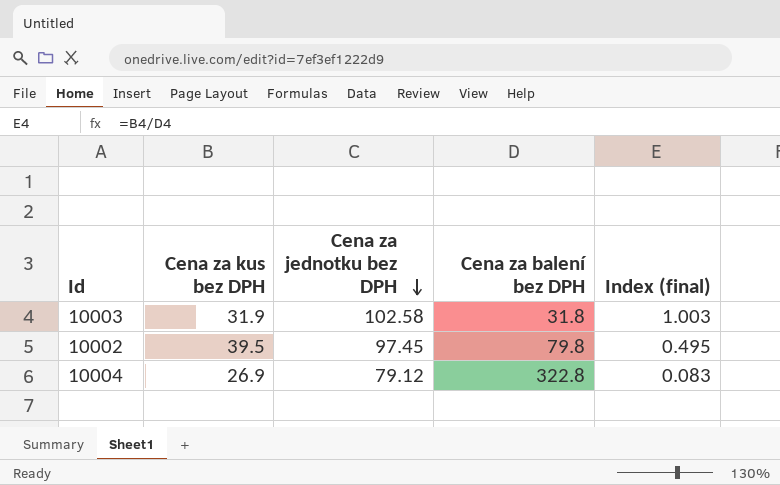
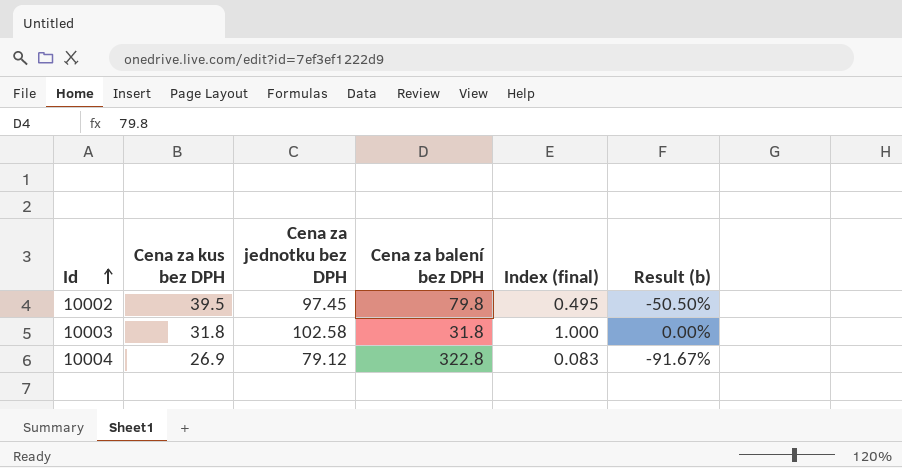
row order: Cena za jednotku bez DPH descending -> Id ascending
column Result (b) | formula: none -> ([Cena za kus bez DPH] - [Cena za balení bez DPH]) / [Cena za balení bez DPH]
10003 | Cena za kus bez DPH: 31.9 -> 31.8
10003 | Index (final): 1.003 -> 1.000

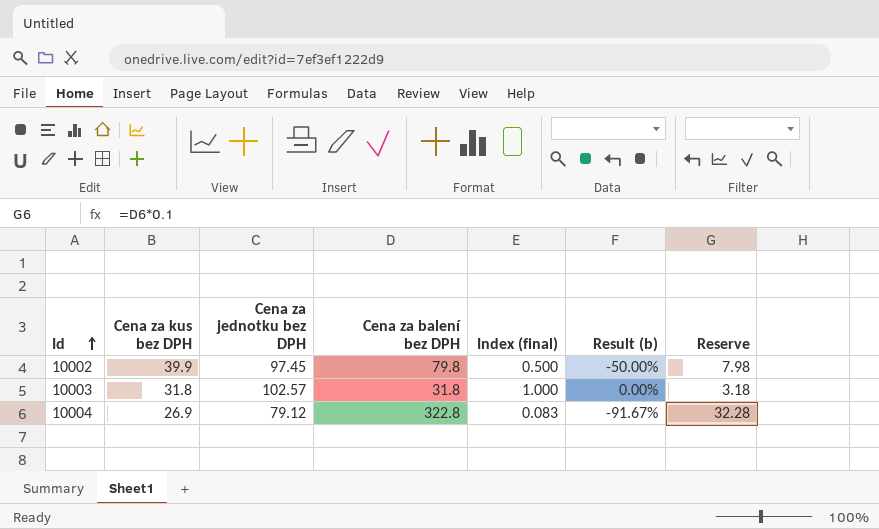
column Reserve | formula: none -> [Cena za balení bez DPH] * 0.1
10002 | Cena za kus bez DPH: 39.5 -> 39.9
10002 | Index (final): 0.495 -> 0.500
10002 | Result (b): -50.50% -> -50.00%
10003 | Cena za jednotku bez DPH: 102.58 -> 102.57

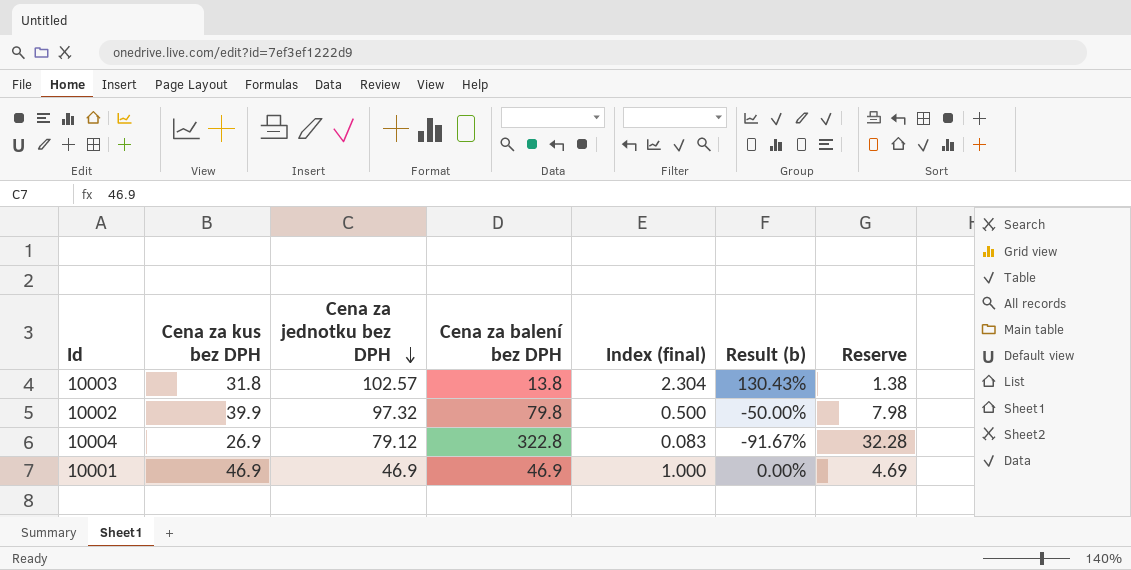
row order: Id ascending -> Cena za jednotku bez DPH descending
10003 | Cena za balení bez DPH: 31.8 -> 13.8
10003 | Index (final): 1.000 -> 2.304
10003 | Result (b): 0.00% -> 130.43%
10003 | Reserve: 3.18 -> 1.38
10002 | Cena za jednotku bez DPH: 97.45 -> 97.32
row 10001: none -> 46.9 | 46.9 | 46.9 | 1.000 | 0.00% | 4.69

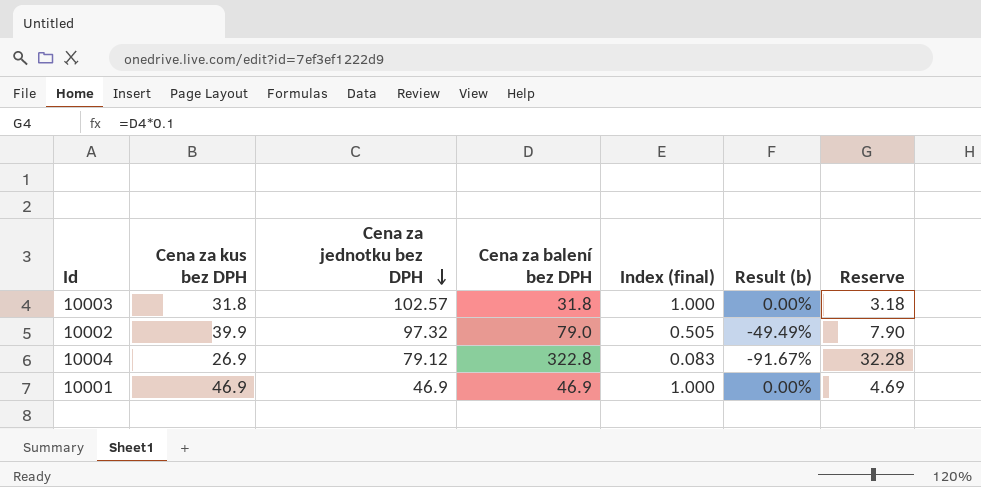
10003 | Cena za balení bez DPH: 13.8 -> 31.8
10003 | Index (final): 2.304 -> 1.000
10003 | Result (b): 130.43% -> 0.00%
10003 | Reserve: 1.38 -> 3.18
10002 | Cena za balení bez DPH: 79.8 -> 79.0
10002 | Index (final): 0.500 -> 0.505
10002 | Result (b): -50.00% -> -49.49%
10002 | Reserve: 7.98 -> 7.90

